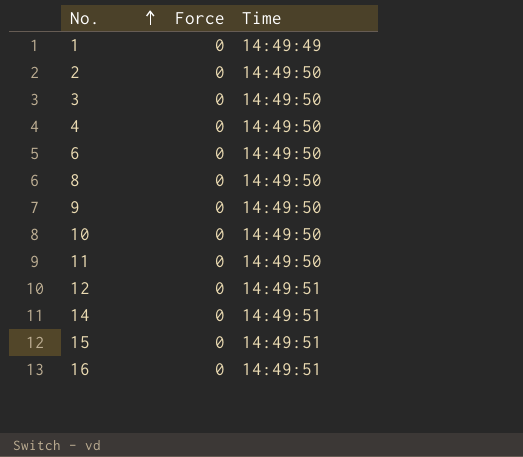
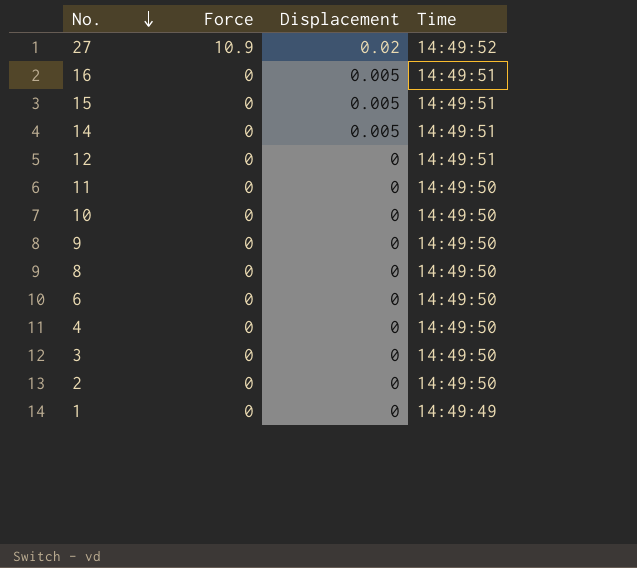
row order: No. ascending -> No. descending
column Displacement | position: none -> 3
row 27: none -> 10.9 | 0.02 | 14:49:52

